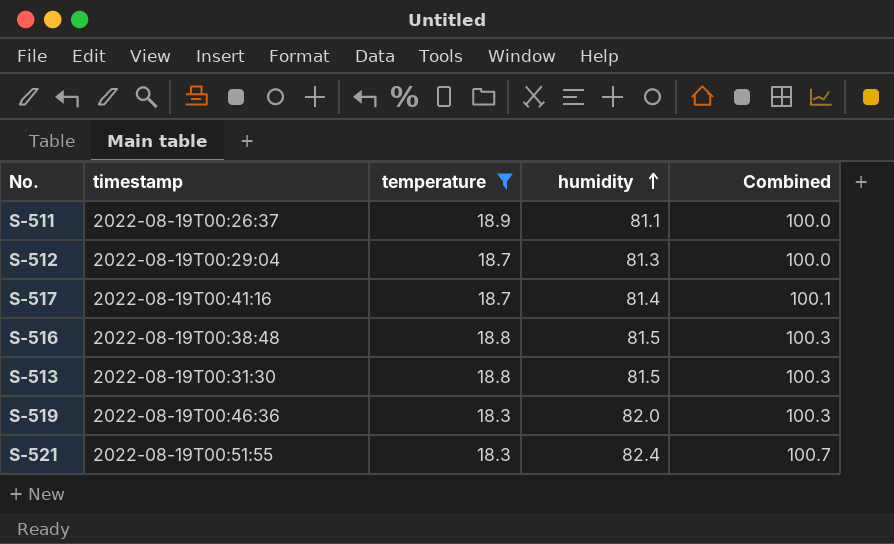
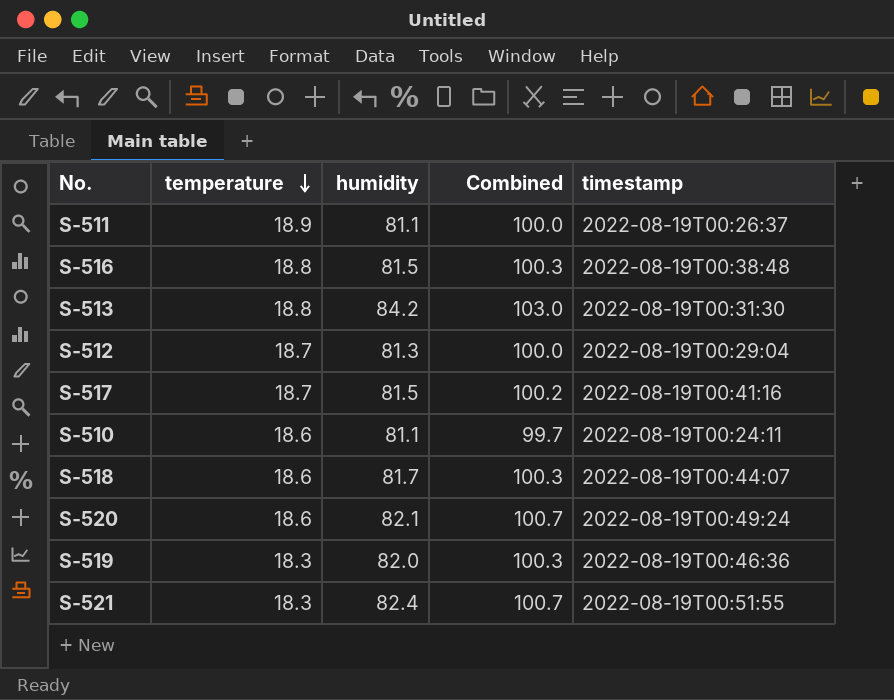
filter: temperature != 18.6 -> none
row order: humidity ascending -> temperature descending
column timestamp | position: 2 -> 5
S-513 | humidity: 81.5 -> 84.2
S-513 | Combined: 100.3 -> 103.0
S-517 | humidity: 81.4 -> 81.5
S-517 | Combined: 100.1 -> 100.2

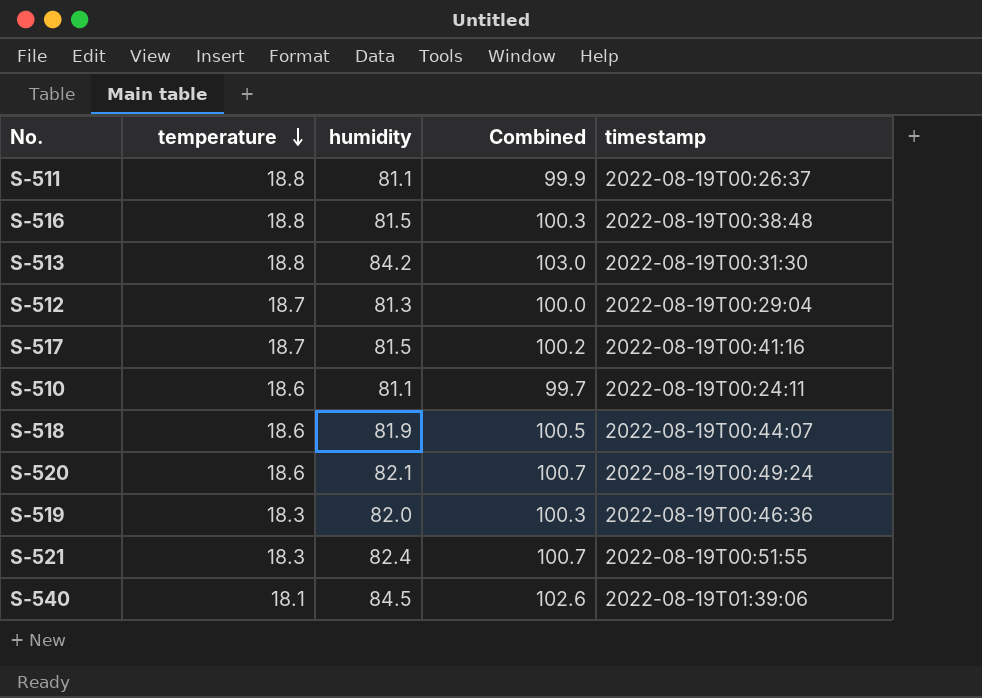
S-511 | temperature: 18.9 -> 18.8
S-511 | Combined: 100.0 -> 99.9
S-518 | humidity: 81.7 -> 81.9
S-518 | Combined: 100.3 -> 100.5
row S-540: none -> 18.1 | 84.5 | 102.6 | 2022-08-19T01:39:06

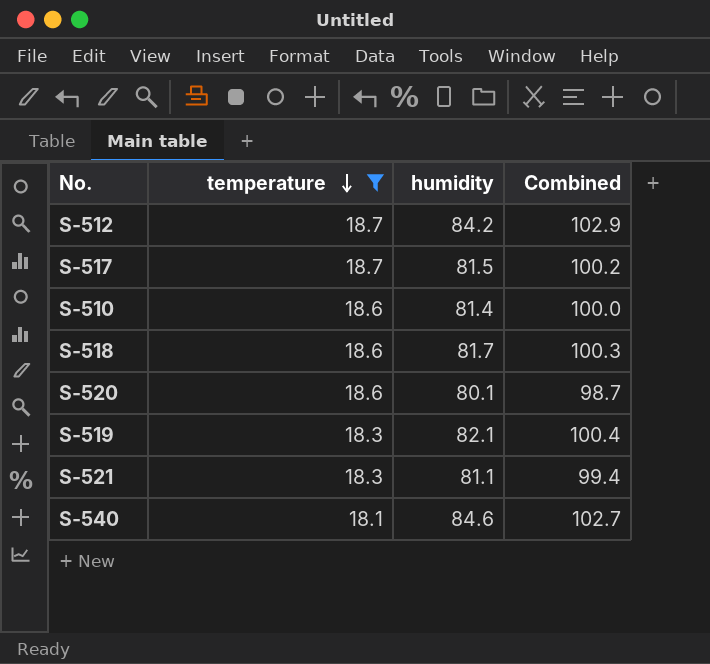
filter: none -> temperature != 18.8
column timestamp | position: 5 -> none
S-512 | humidity: 81.3 -> 84.2
S-512 | Combined: 100.0 -> 102.9
S-510 | humidity: 81.1 -> 81.4
S-510 | Combined: 99.7 -> 100.0
S-518 | humidity: 81.9 -> 81.7
S-518 | Combined: 100.5 -> 100.3
S-520 | humidity: 82.1 -> 80.1
S-520 | Combined: 100.7 -> 98.7
S-519 | humidity: 82.0 -> 82.1
S-519 | Combined: 100.3 -> 100.4
S-521 | humidity: 82.4 -> 81.1
S-521 | Combined: 100.7 -> 99.4
S-540 | humidity: 84.5 -> 84.6
S-540 | Combined: 102.6 -> 102.7

